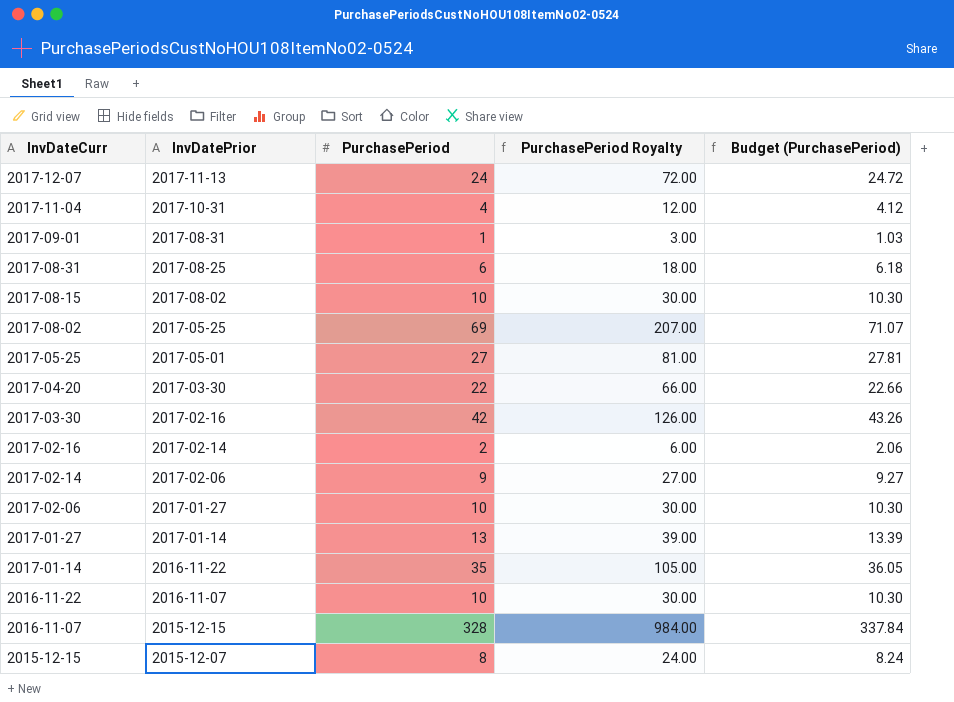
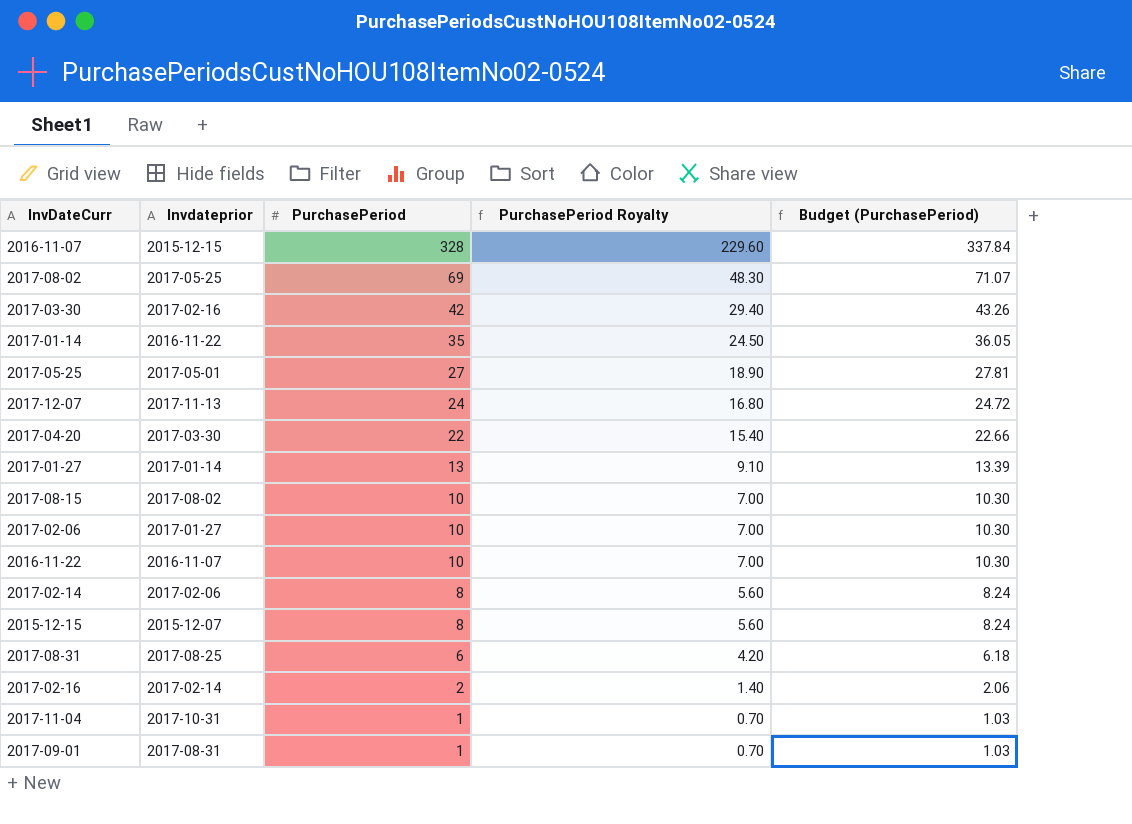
row order: InvDateCurr descending -> PurchasePeriod descending
column name: InvDatePrior -> Invdateprior
column PurchasePeriod Royalty | formula: [PurchasePeriod] * 3 -> [PurchasePeriod] * 0.7
2017-02-14 | PurchasePeriod: 9 -> 8
2017-02-14 | Budget (PurchasePeriod): 9.27 -> 8.24
2017-11-04 | PurchasePeriod: 4 -> 1
2017-11-04 | Budget (PurchasePeriod): 4.12 -> 1.03

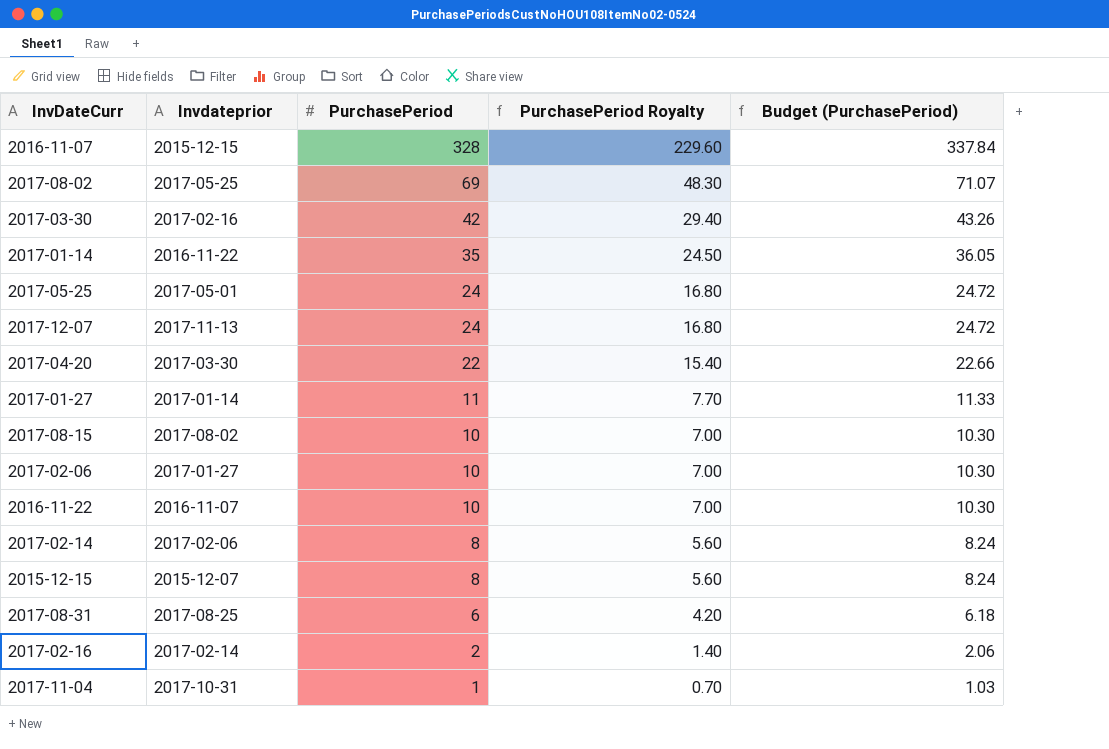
row 2017-09-01: 2017-08-31 | 1 | 0.70 | 1.03 -> none
2017-05-25 | PurchasePeriod: 27 -> 24
2017-05-25 | PurchasePeriod Royalty: 18.90 -> 16.80
2017-05-25 | Budget (PurchasePeriod): 27.81 -> 24.72
2017-01-27 | PurchasePeriod: 13 -> 11
2017-01-27 | PurchasePeriod Royalty: 9.10 -> 7.70
2017-01-27 | Budget (PurchasePeriod): 13.39 -> 11.33

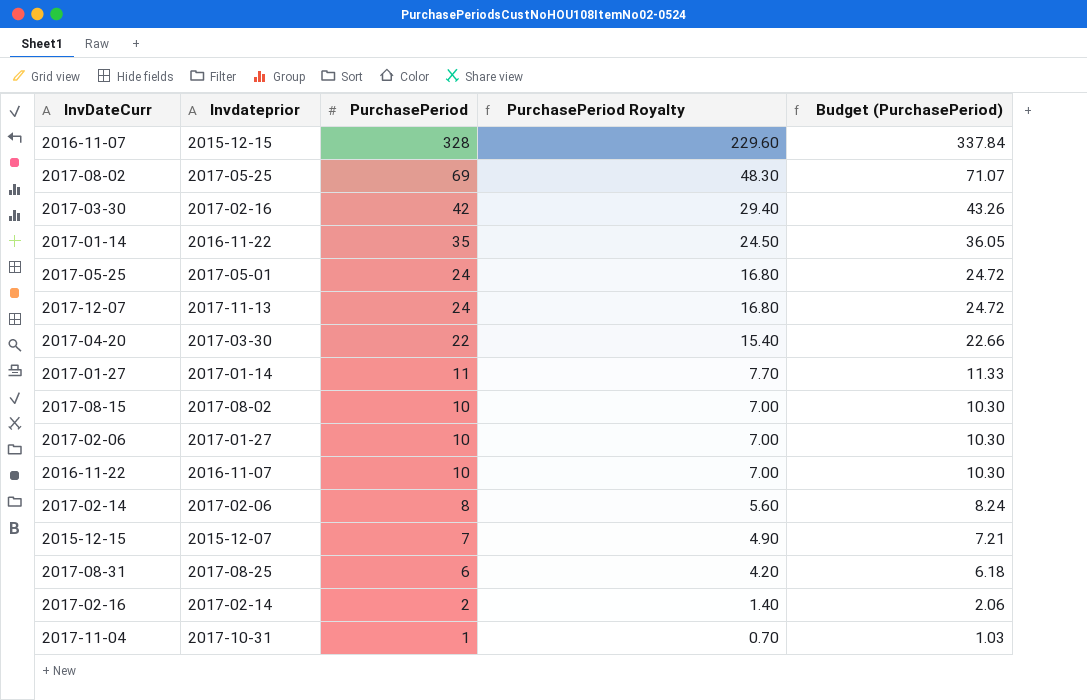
2015-12-15 | PurchasePeriod: 8 -> 7
2015-12-15 | PurchasePeriod Royalty: 5.60 -> 4.90
2015-12-15 | Budget (PurchasePeriod): 8.24 -> 7.21

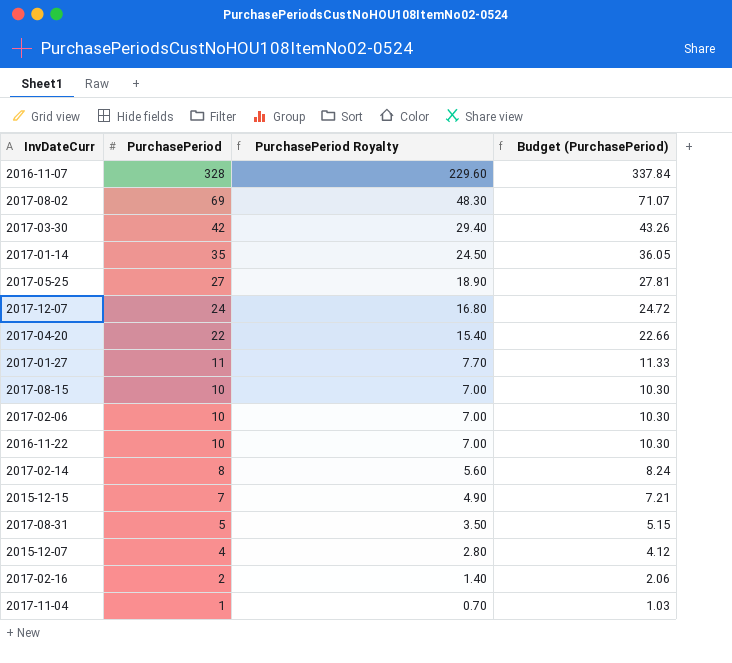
column Invdateprior | position: 2 -> none
2017-05-25 | PurchasePeriod: 24 -> 27
2017-05-25 | PurchasePeriod Royalty: 16.80 -> 18.90
2017-05-25 | Budget (PurchasePeriod): 24.72 -> 27.81
2017-08-31 | PurchasePeriod: 6 -> 5
2017-08-31 | PurchasePeriod Royalty: 4.20 -> 3.50
2017-08-31 | Budget (PurchasePeriod): 6.18 -> 5.15
row 2015-12-07: none -> 4 | 2.80 | 4.12

